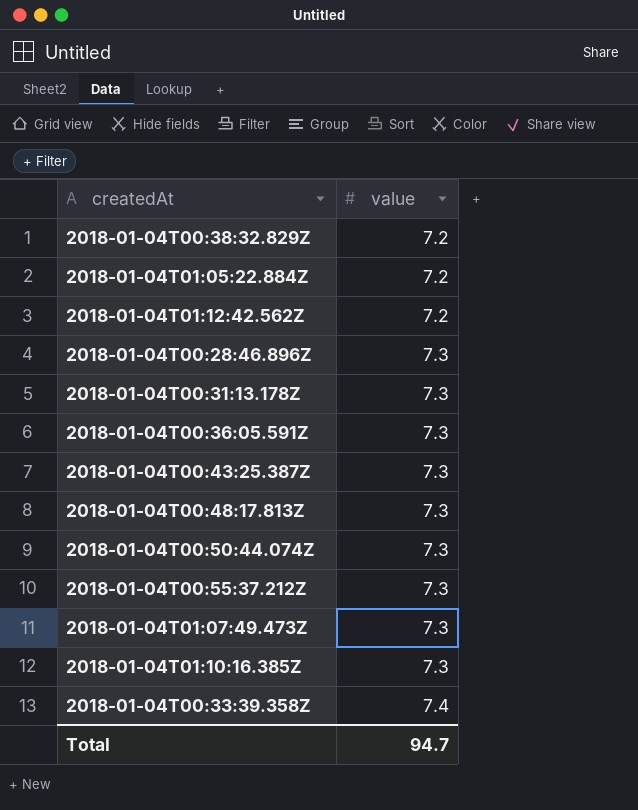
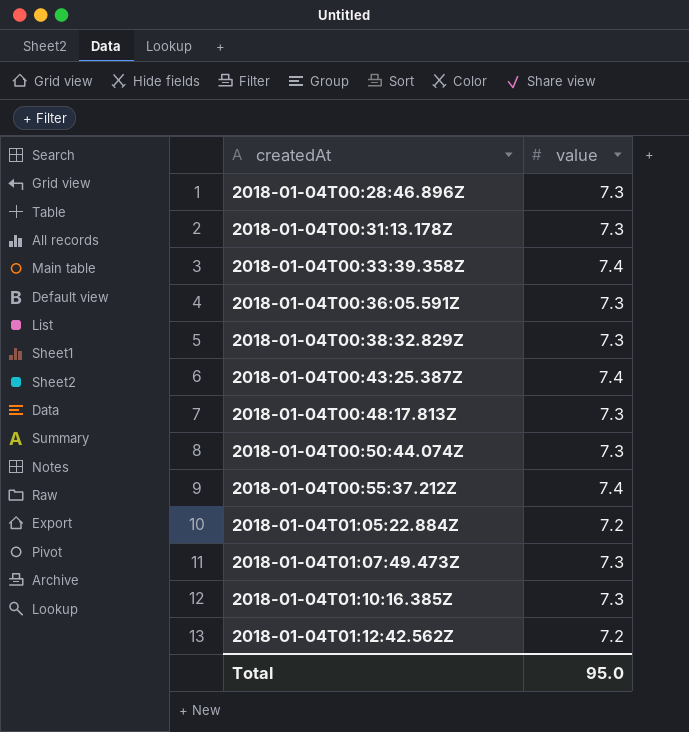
row order: value ascending -> createdAt ascending
2018-01-04T00:38:32.829Z | value: 7.2 -> 7.3
2018-01-04T00:43:25.387Z | value: 7.3 -> 7.4
2018-01-04T00:55:37.212Z | value: 7.3 -> 7.4
Total | value: 94.7 -> 95.0

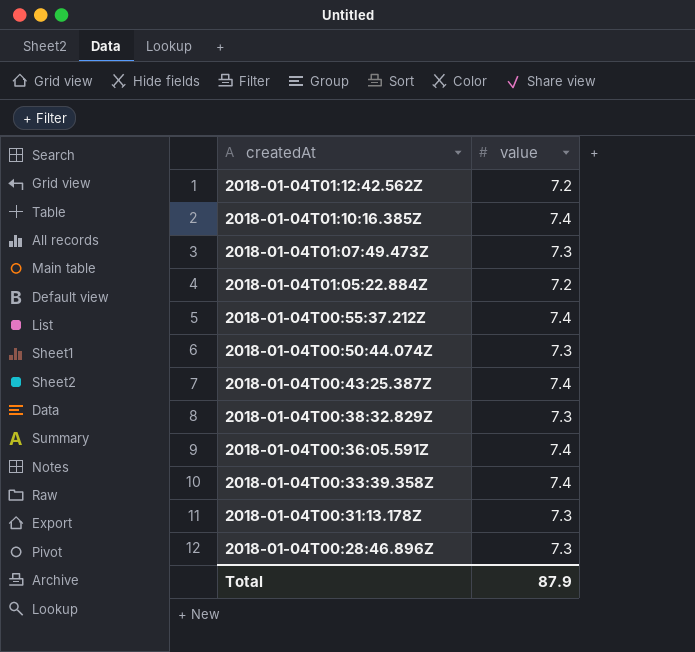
row order: createdAt ascending -> createdAt descending
row 2018-01-04T00:48:17.813Z: 7.3 -> none
2018-01-04T01:10:16.385Z | value: 7.3 -> 7.4
2018-01-04T00:36:05.591Z | value: 7.3 -> 7.4
Total | value: 95.0 -> 87.9

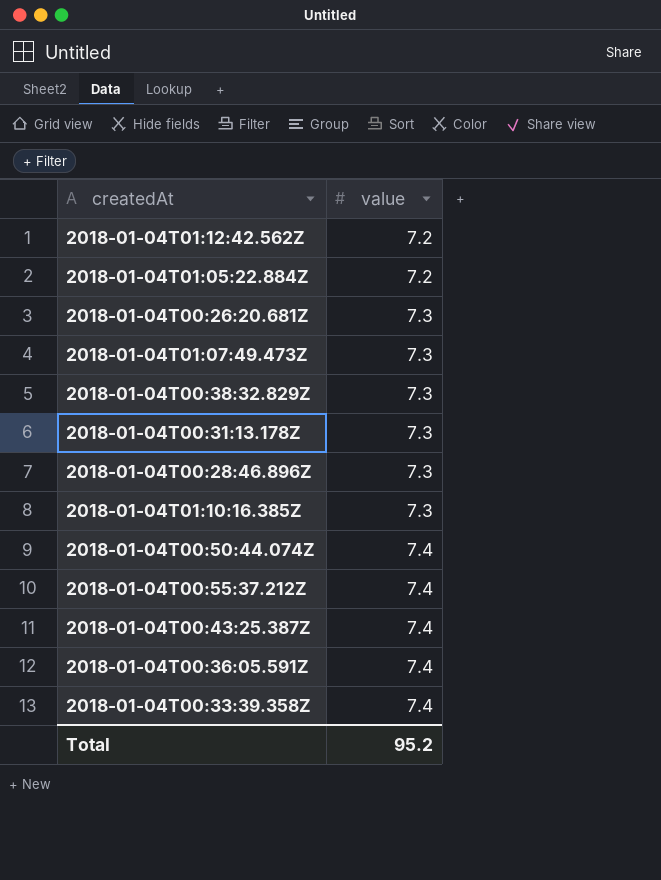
row order: createdAt descending -> value ascending
row 2018-01-04T00:26:20.681Z: none -> 7.3
2018-01-04T01:10:16.385Z | value: 7.4 -> 7.3
2018-01-04T00:50:44.074Z | value: 7.3 -> 7.4
Total | value: 87.9 -> 95.2

